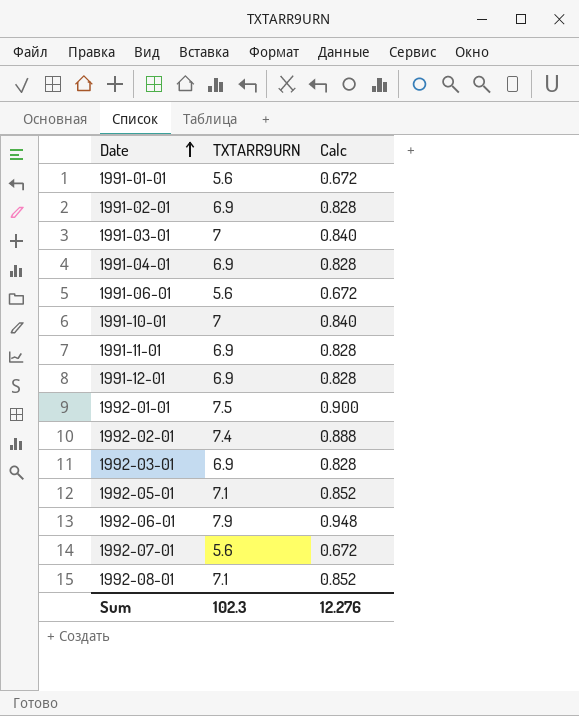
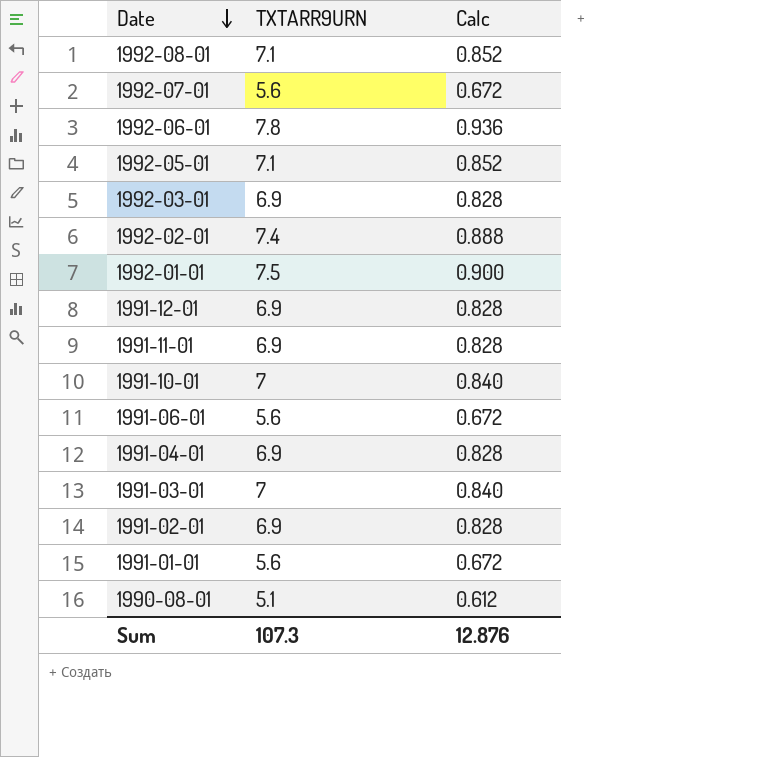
row order: Date ascending -> Date descending
1992-06-01 | TXTARR9URN: 7.9 -> 7.8
1992-06-01 | Calc: 0.948 -> 0.936
row 1990-08-01: none -> 5.1 | 0.612
Sum | TXTARR9URN: 102.3 -> 107.3
Sum | Calc: 12.276 -> 12.876

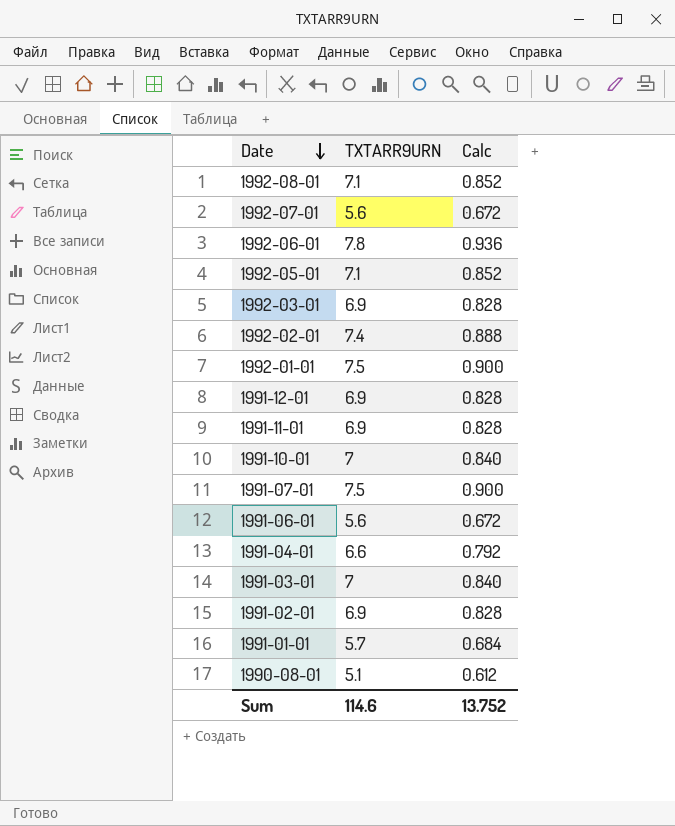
row 1991-07-01: none -> 7.5 | 0.900
1991-04-01 | TXTARR9URN: 6.9 -> 6.6
1991-04-01 | Calc: 0.828 -> 0.792
1991-01-01 | TXTARR9URN: 5.6 -> 5.7
1991-01-01 | Calc: 0.672 -> 0.684
Sum | TXTARR9URN: 107.3 -> 114.6
Sum | Calc: 12.876 -> 13.752

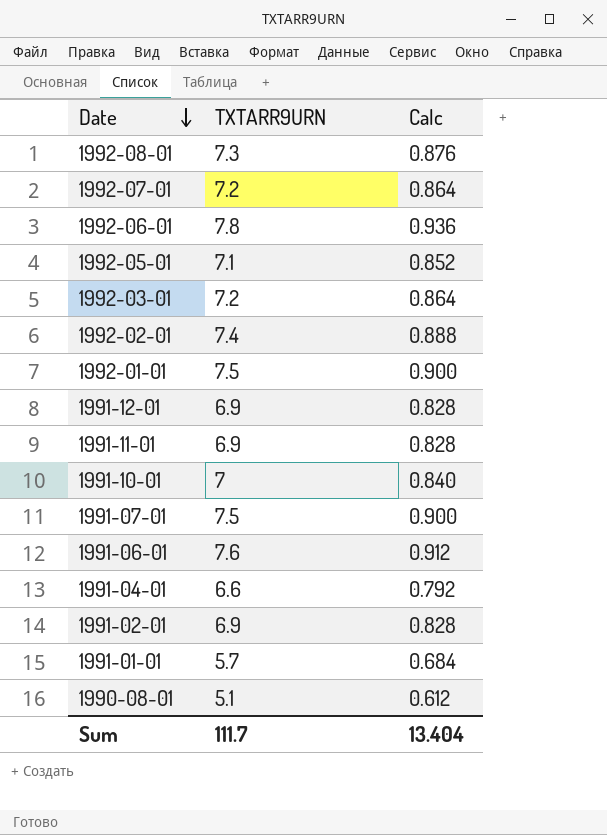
row 1991-03-01: 7 | 0.840 -> none
1992-08-01 | TXTARR9URN: 7.1 -> 7.3
1992-08-01 | Calc: 0.852 -> 0.876
1992-07-01 | TXTARR9URN: 5.6 -> 7.2
1992-07-01 | Calc: 0.672 -> 0.864
1992-03-01 | TXTARR9URN: 6.9 -> 7.2
1992-03-01 | Calc: 0.828 -> 0.864
1991-06-01 | TXTARR9URN: 5.6 -> 7.6
1991-06-01 | Calc: 0.672 -> 0.912
Sum | TXTARR9URN: 114.6 -> 111.7
Sum | Calc: 13.752 -> 13.404

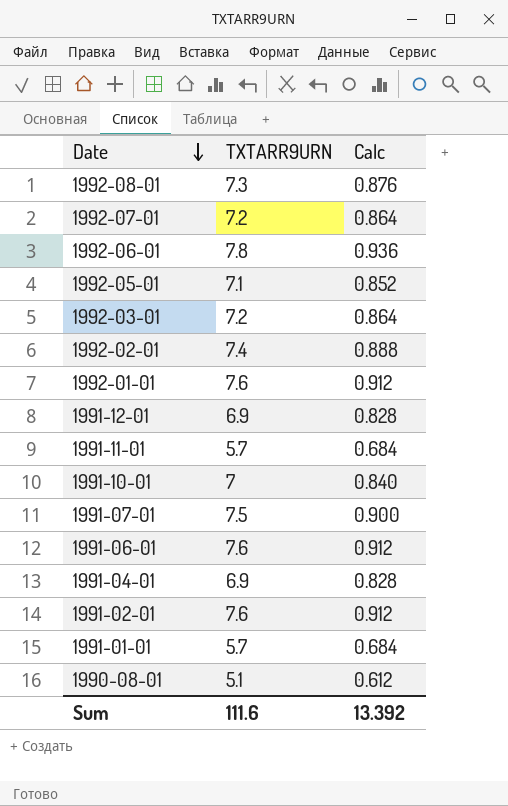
1992-01-01 | TXTARR9URN: 7.5 -> 7.6
1992-01-01 | Calc: 0.900 -> 0.912
1991-11-01 | TXTARR9URN: 6.9 -> 5.7
1991-11-01 | Calc: 0.828 -> 0.684
1991-04-01 | TXTARR9URN: 6.6 -> 6.9
1991-04-01 | Calc: 0.792 -> 0.828
1991-02-01 | TXTARR9URN: 6.9 -> 7.6
1991-02-01 | Calc: 0.828 -> 0.912
Sum | TXTARR9URN: 111.7 -> 111.6
Sum | Calc: 13.404 -> 13.392

